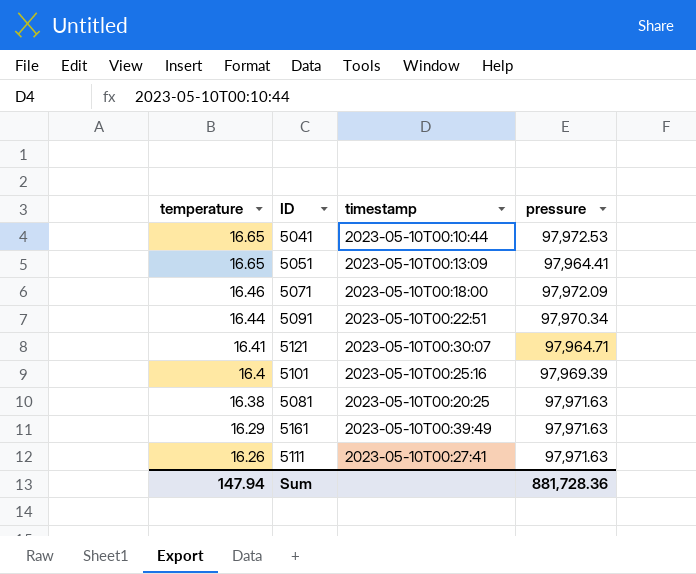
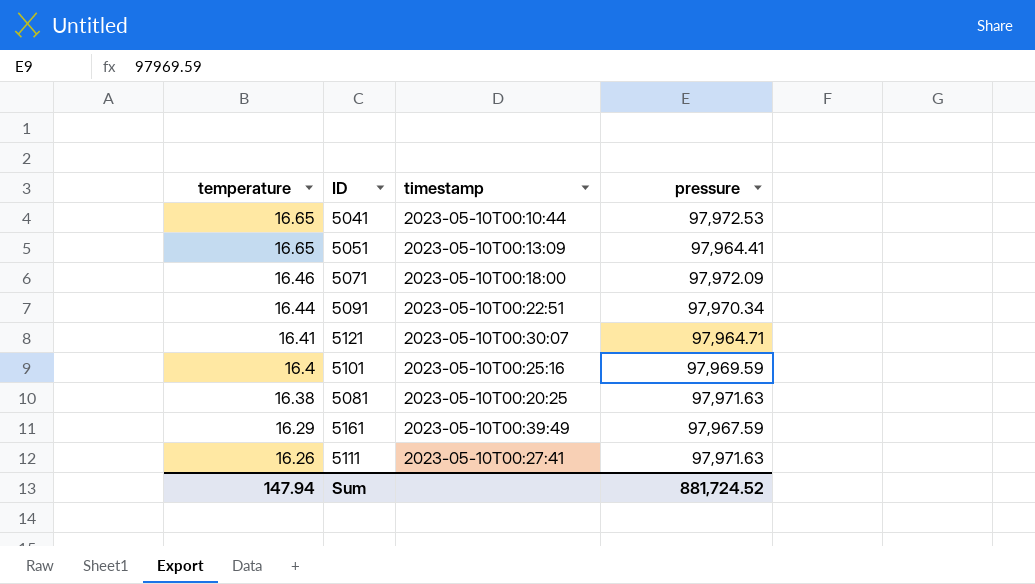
5101 | pressure: 97,969.39 -> 97,969.59
5161 | pressure: 97,971.63 -> 97,967.59
Sum | pressure: 881,728.36 -> 881,724.52

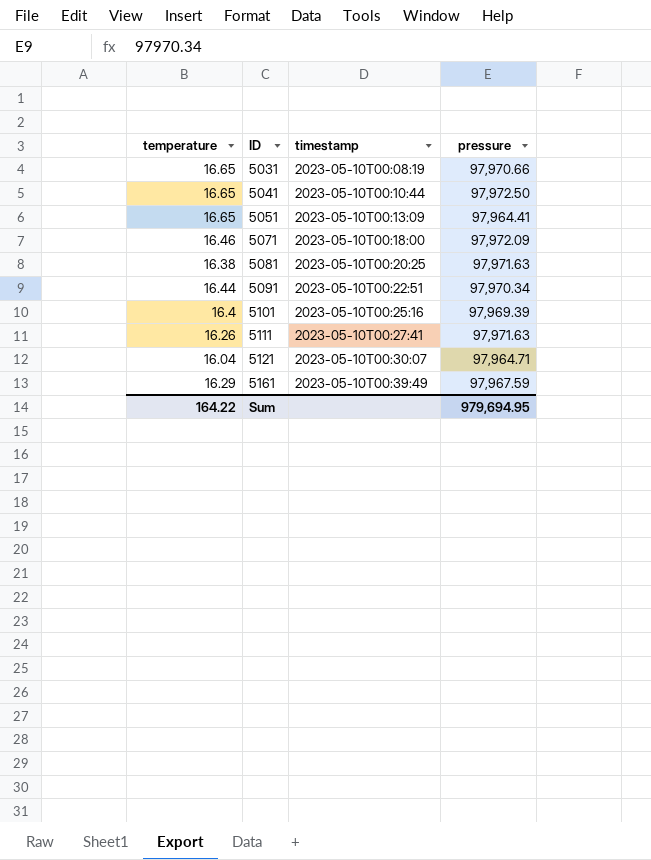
row order: temperature descending -> ID ascending
row 5031: none -> 16.65 | 2023-05-10T00:08:19 | 97,970.66
5041 | pressure: 97,972.53 -> 97,972.50
5101 | pressure: 97,969.59 -> 97,969.39
5121 | temperature: 16.41 -> 16.04
Sum | temperature: 147.94 -> 164.22
Sum | pressure: 881,724.52 -> 979,694.95

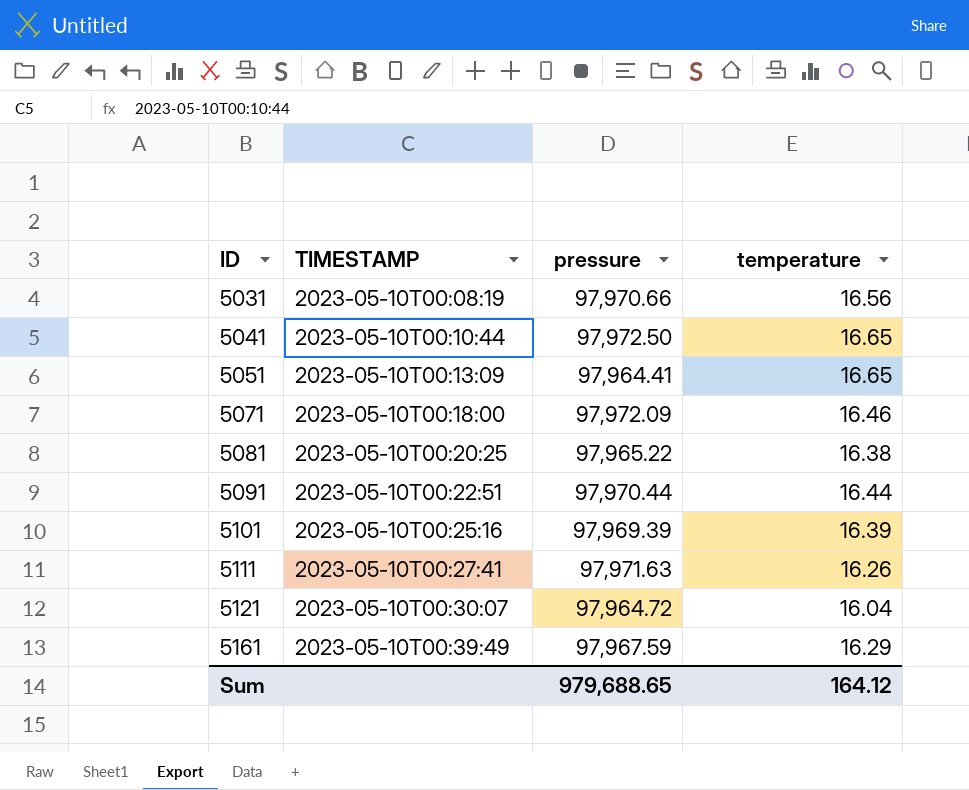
column name: timestamp -> TIMESTAMP
column temperature | position: 1 -> 4
5031 | temperature: 16.65 -> 16.56
5081 | pressure: 97,971.63 -> 97,965.22
5091 | pressure: 97,970.34 -> 97,970.44
5101 | temperature: 16.4 -> 16.39
5121 | pressure: 97,964.71 -> 97,964.72
Sum | pressure: 979,694.95 -> 979,688.65
Sum | temperature: 164.22 -> 164.12

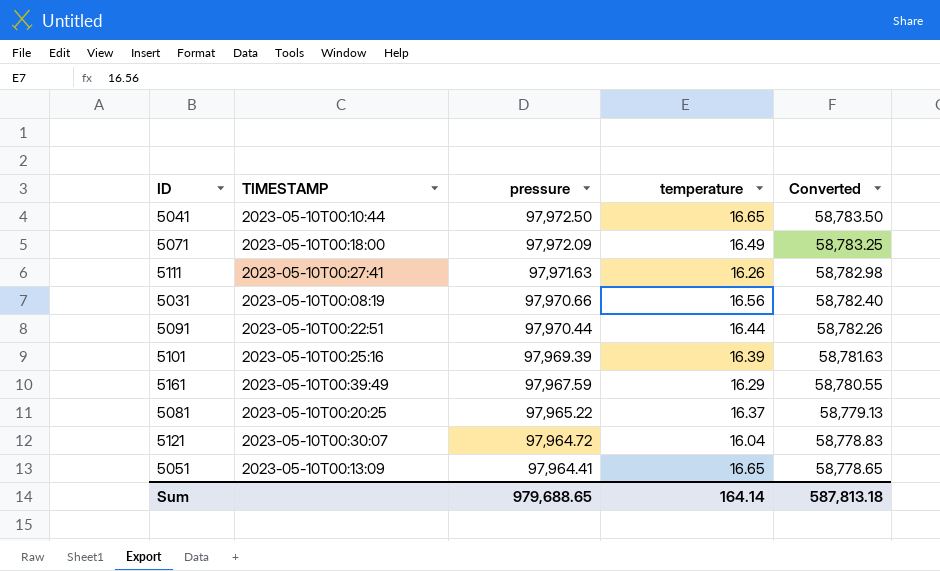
row order: ID ascending -> pressure descending
column Converted | formula: none -> [pressure] * 0.6
5071 | temperature: 16.46 -> 16.49
5081 | temperature: 16.38 -> 16.37
Sum | temperature: 164.12 -> 164.14

